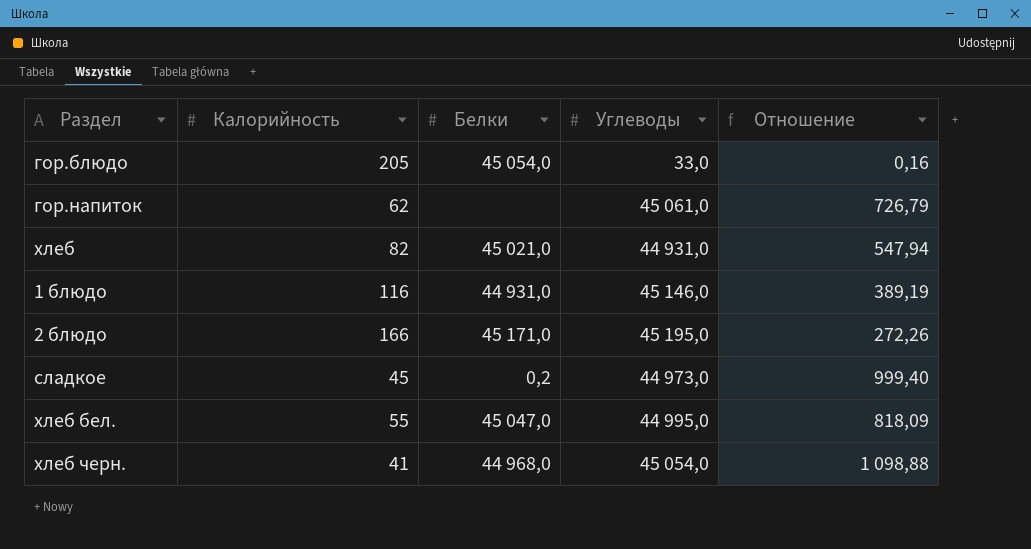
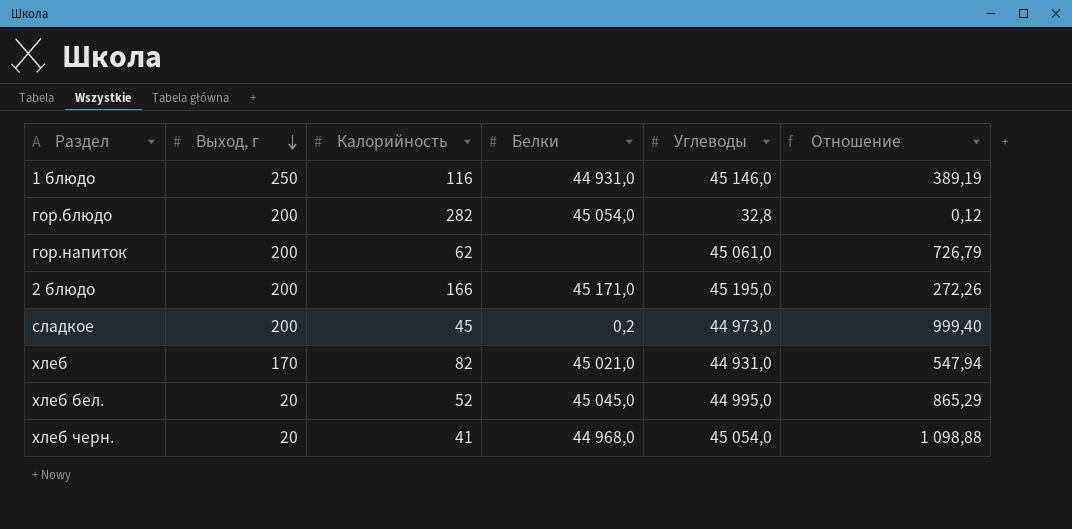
row order: none -> Выход, г descending
column Выход, г | position: none -> 2
гор.блюдо | Калорийность: 205 -> 282
гор.блюдо | Углеводы: 33,0 -> 32,8
гор.блюдо | Отношение: 0,16 -> 0,12
хлеб бел. | Калорийность: 55 -> 52
хлеб бел. | Белки: 45 047,0 -> 45 045,0
хлеб бел. | Отношение: 818,09 -> 865,29

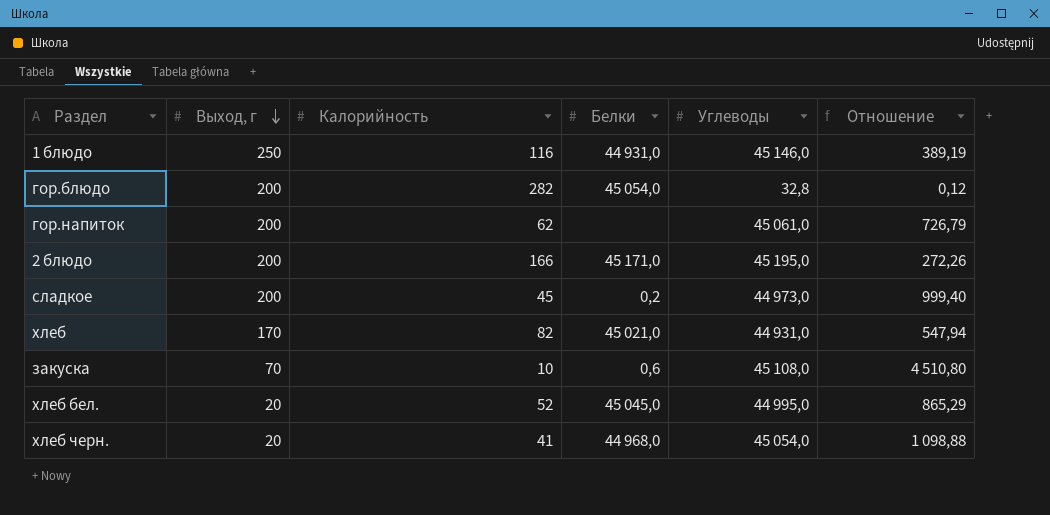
row закуска: none -> 70 | 10 | 0,6 | 45 108,0 | 4 510,80

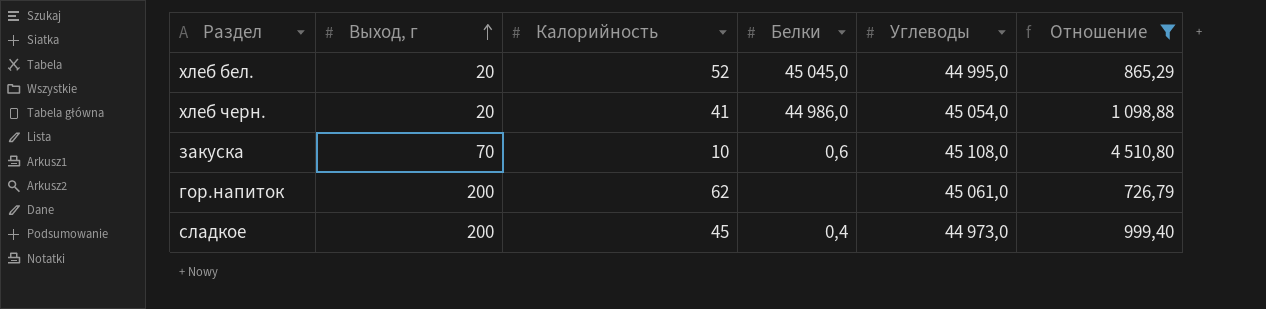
filter: none -> Отношение >= 726,79
row order: Выход, г descending -> Выход, г ascending
хлеб черн. | Белки: 44 968,0 -> 44 986,0
сладкое | Белки: 0,2 -> 0,4

